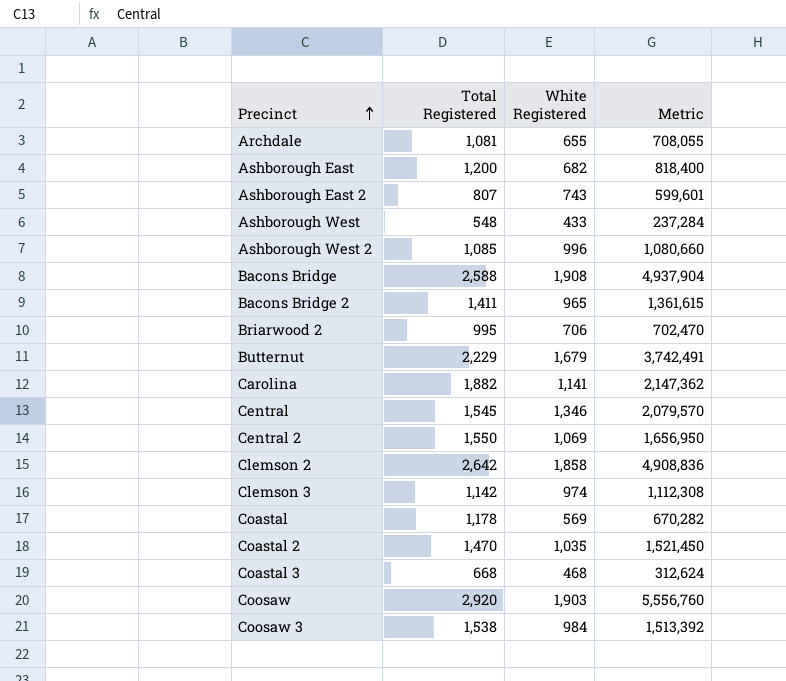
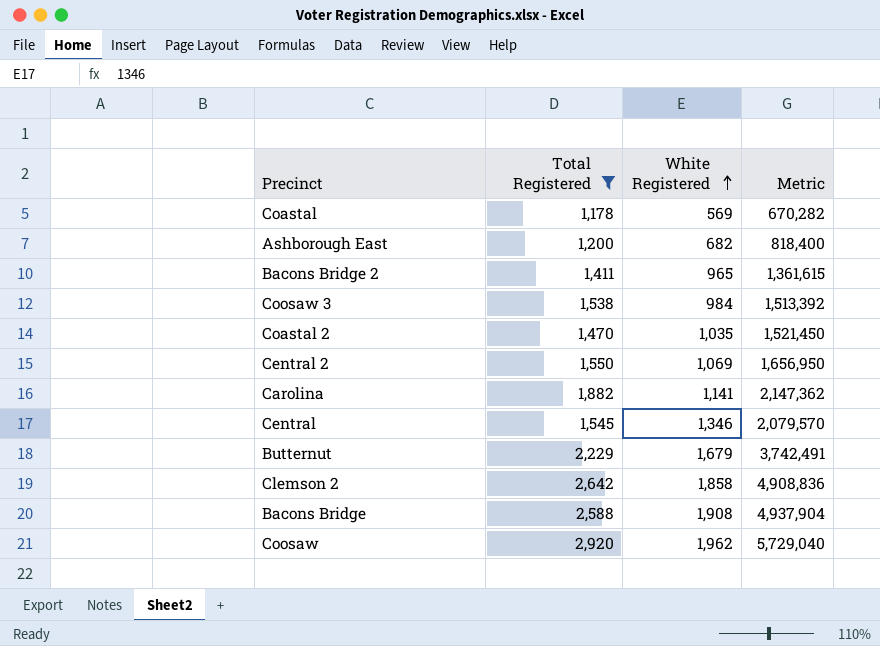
filter: none -> Total Registered >= 1,178
row order: Precinct ascending -> White Registered ascending
Coosaw | White Registered: 1,903 -> 1,962
Coosaw | Metric: 5,556,760 -> 5,729,040

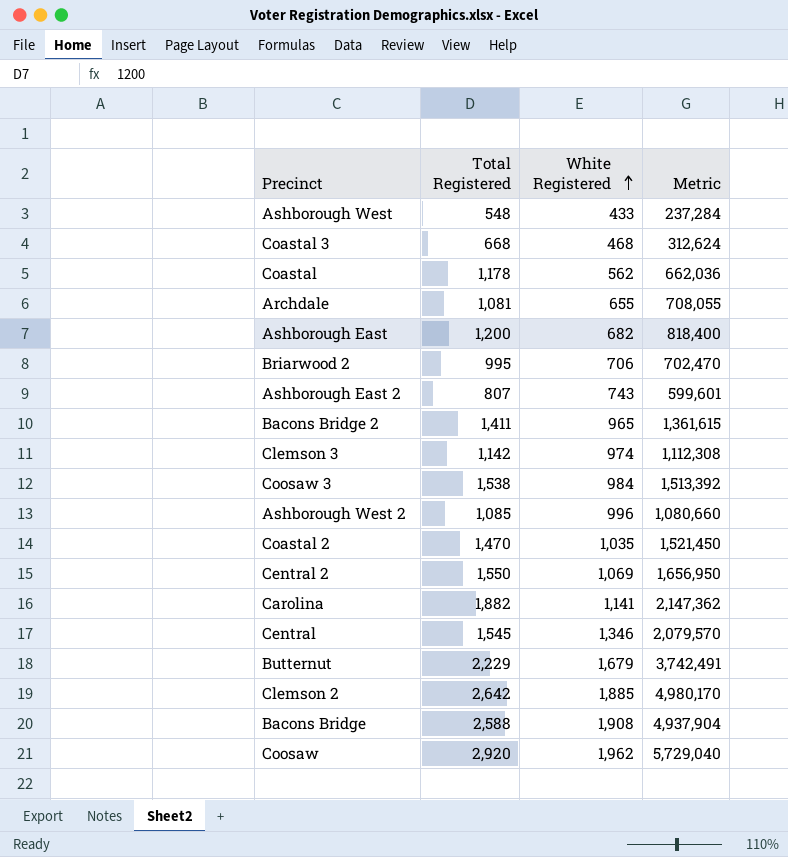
filter: Total Registered >= 1,178 -> none
Coastal | White Registered: 569 -> 562
Coastal | Metric: 670,282 -> 662,036
Clemson 2 | White Registered: 1,858 -> 1,885
Clemson 2 | Metric: 4,908,836 -> 4,980,170

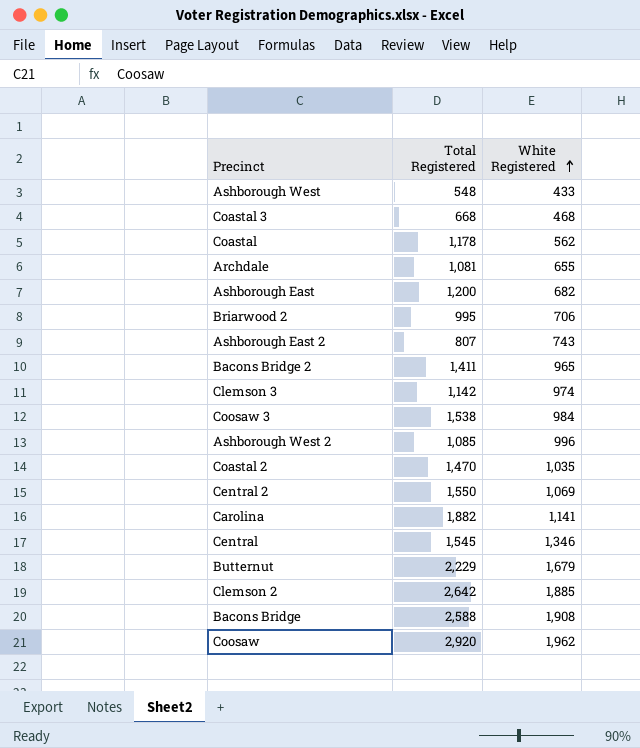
column Metric | formula: [Total Registered] * [White Registered] -> none

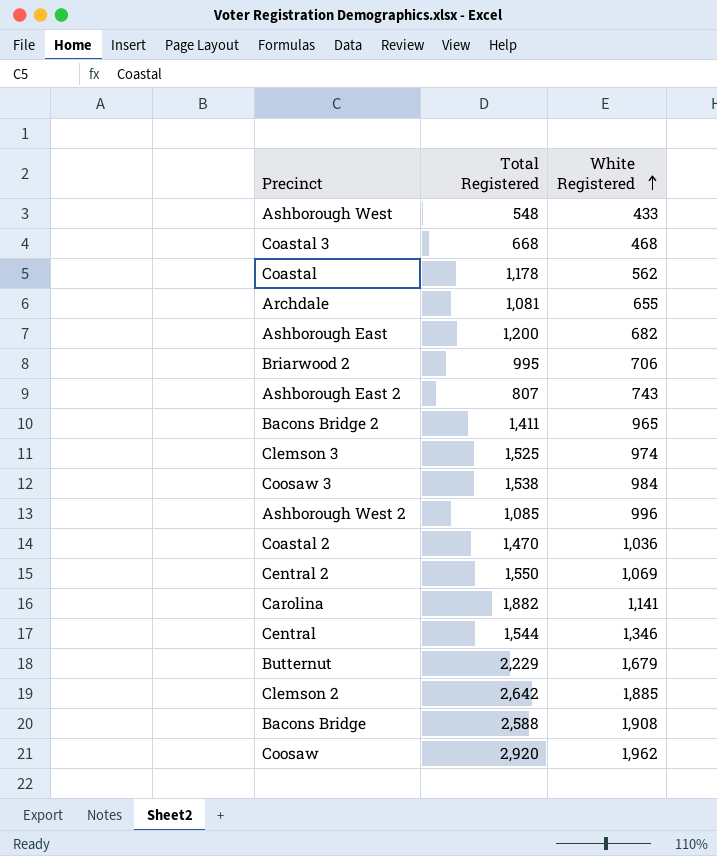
Clemson 3 | Total Registered: 1,142 -> 1,525
Coastal 2 | White Registered: 1,035 -> 1,036
Central | Total Registered: 1,545 -> 1,544

